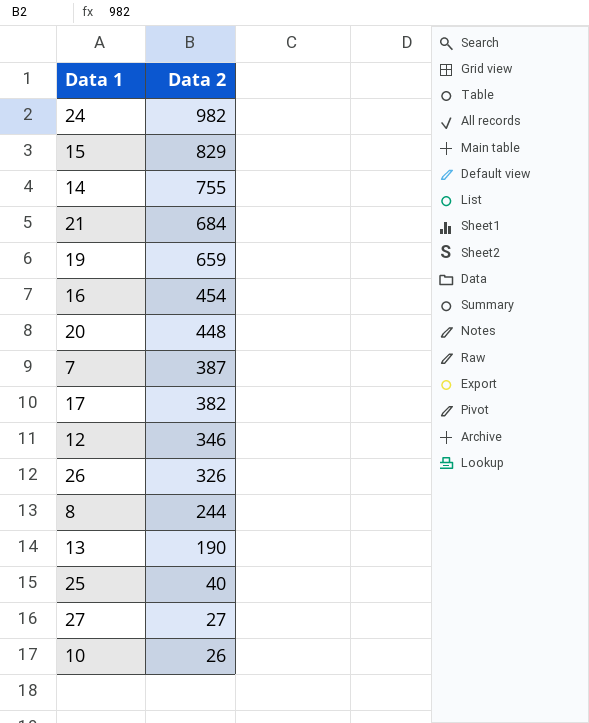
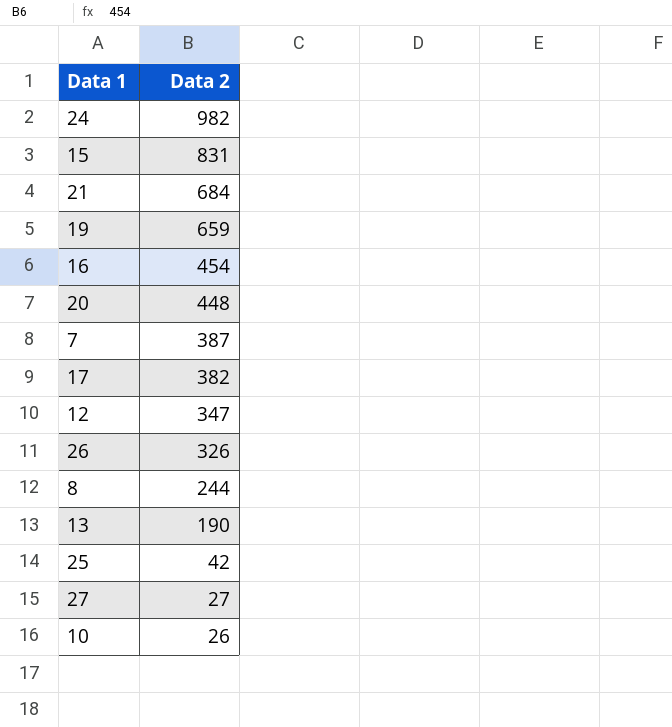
row 14: 755 -> none
15 | Data 2: 829 -> 831
12 | Data 2: 346 -> 347
25 | Data 2: 40 -> 42

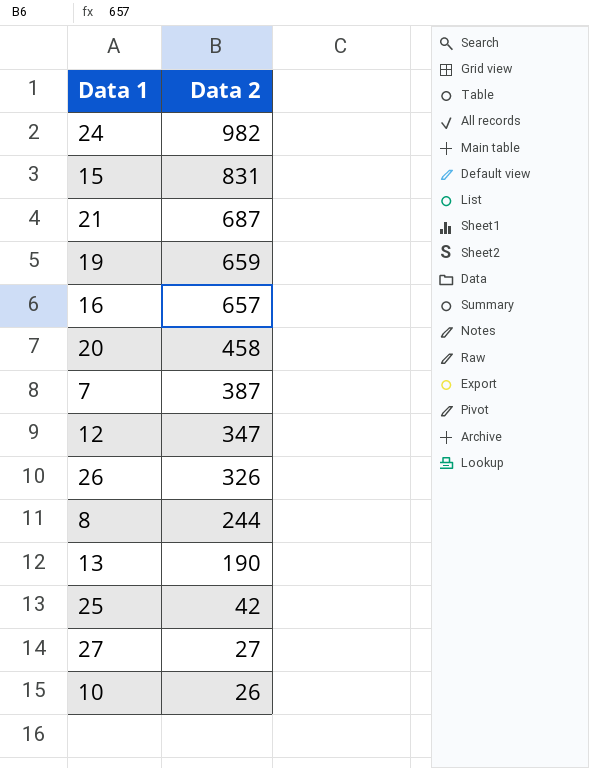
row 17: 382 -> none
21 | Data 2: 684 -> 687
16 | Data 2: 454 -> 657
20 | Data 2: 448 -> 458

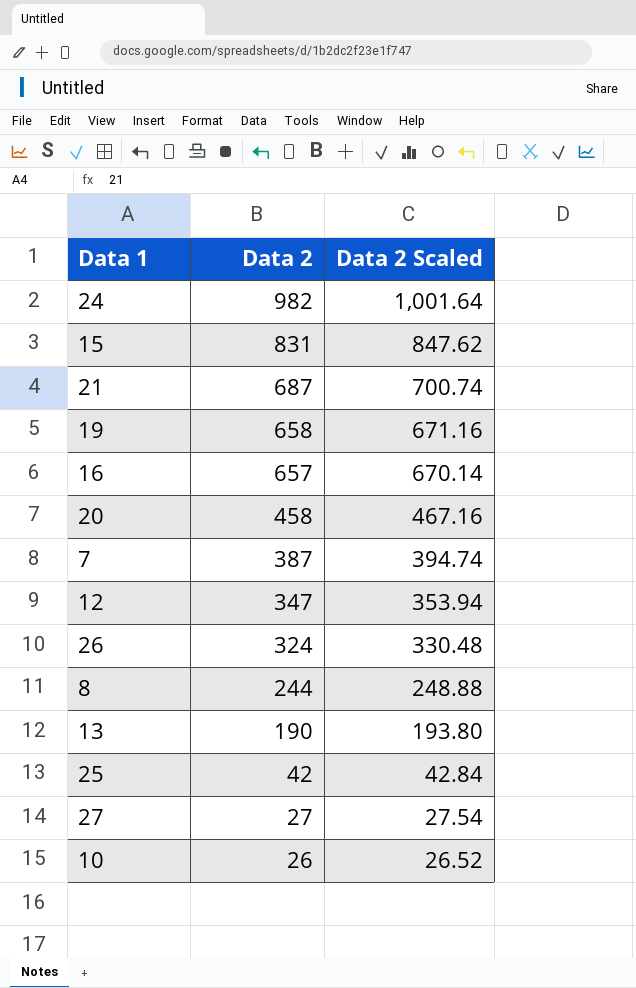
column Data 2 Scaled | formula: none -> [Data 2] * 1.02
19 | Data 2: 659 -> 658
26 | Data 2: 326 -> 324

